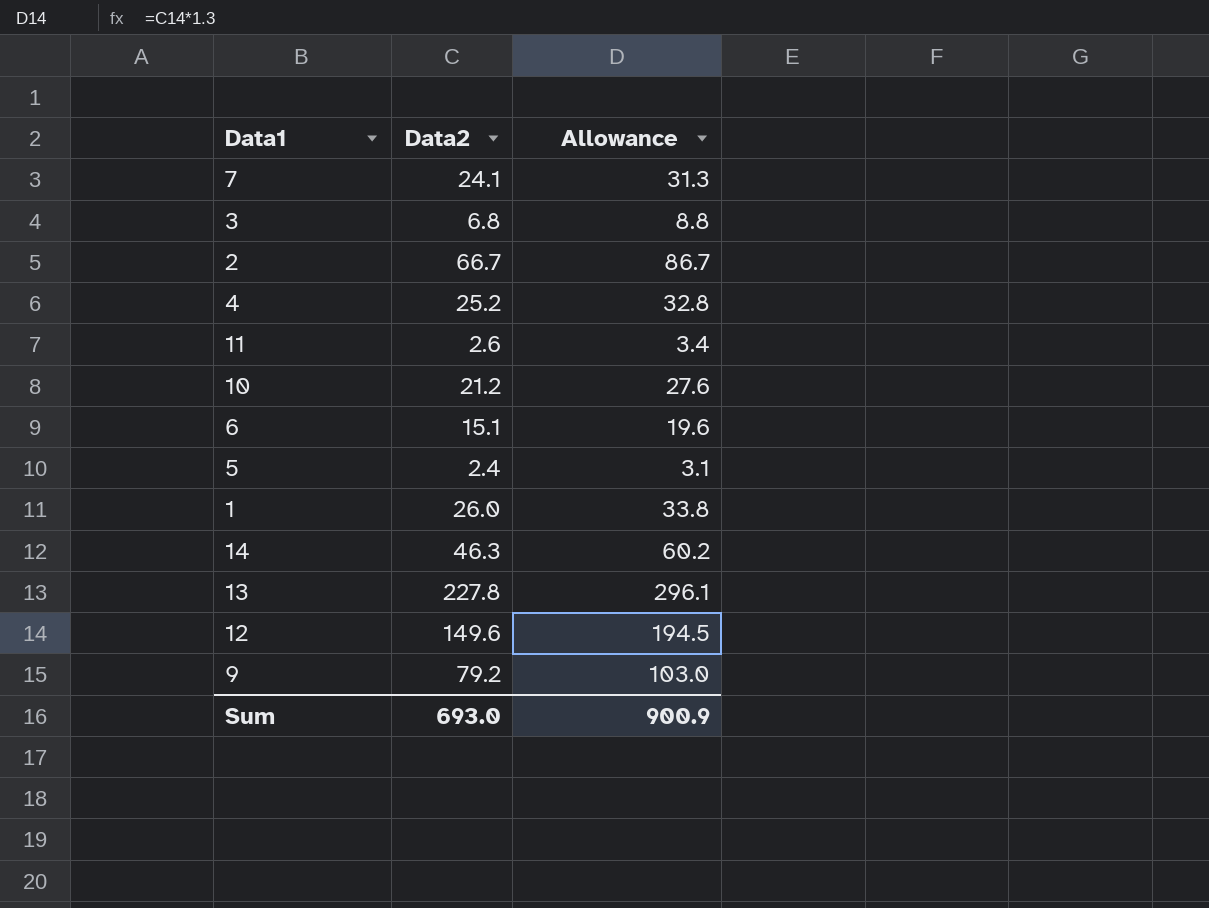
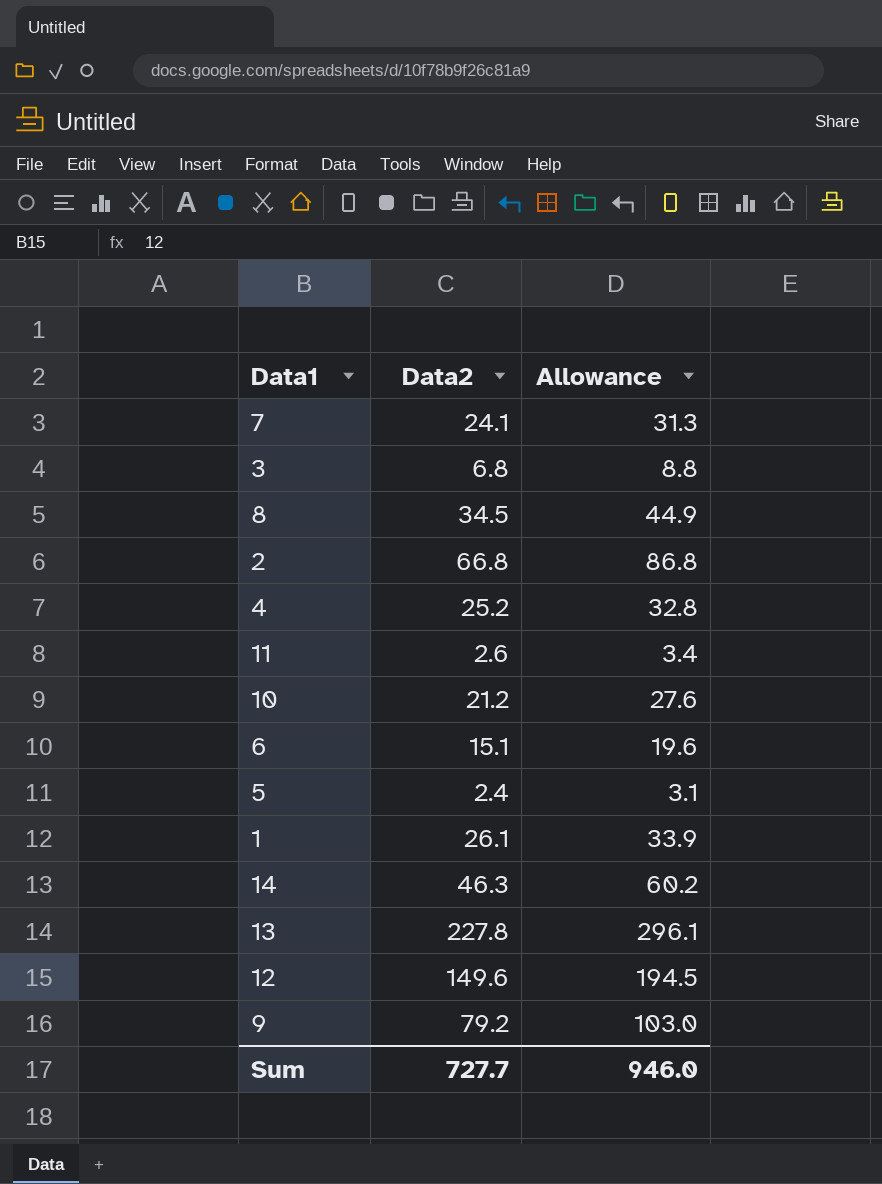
row 8: none -> 34.5 | 44.9
2 | Data2: 66.7 -> 66.8
2 | Allowance: 86.7 -> 86.8
1 | Data2: 26.0 -> 26.1
1 | Allowance: 33.8 -> 33.9
Sum | Data2: 693.0 -> 727.7
Sum | Allowance: 900.9 -> 946.0

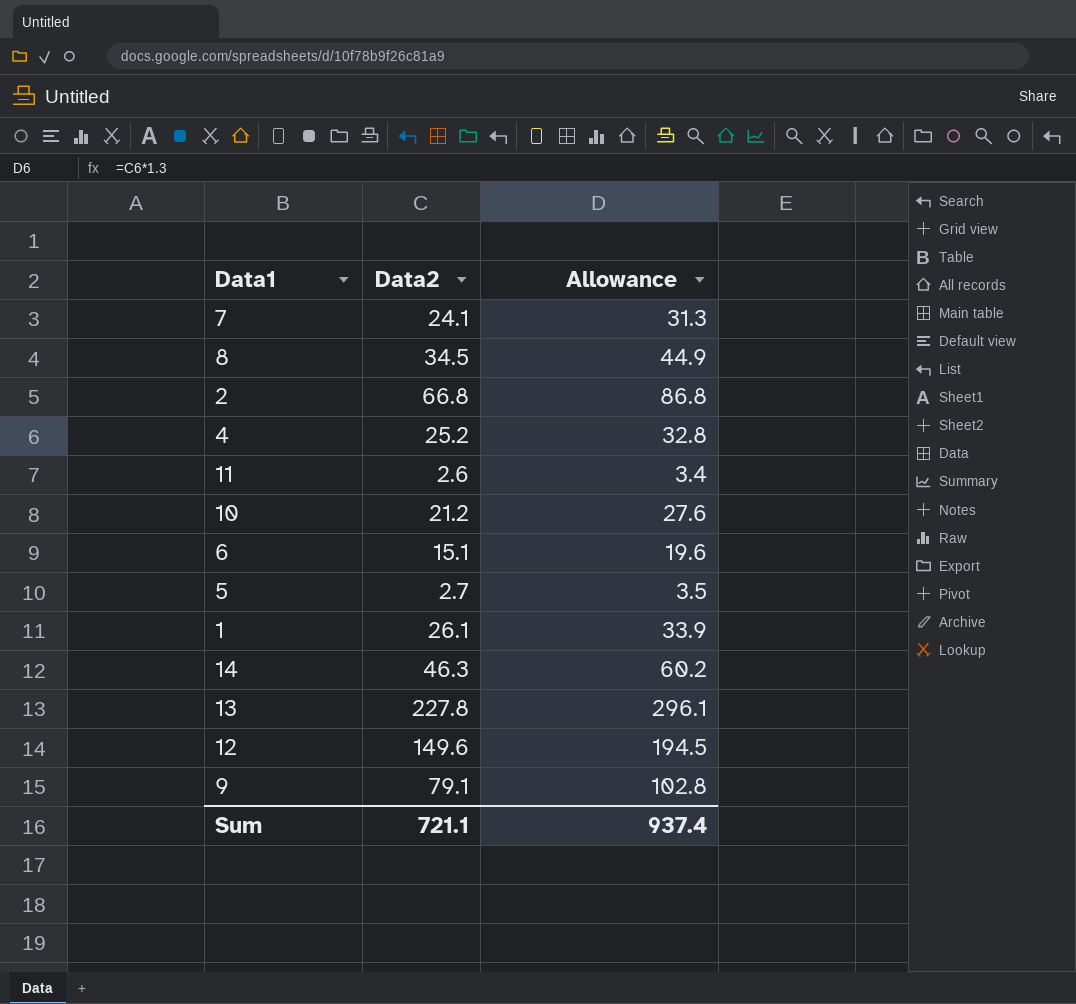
row 3: 6.8 | 8.8 -> none
5 | Data2: 2.4 -> 2.7
5 | Allowance: 3.1 -> 3.5
9 | Data2: 79.2 -> 79.1
9 | Allowance: 103.0 -> 102.8
Sum | Data2: 727.7 -> 721.1
Sum | Allowance: 946.0 -> 937.4

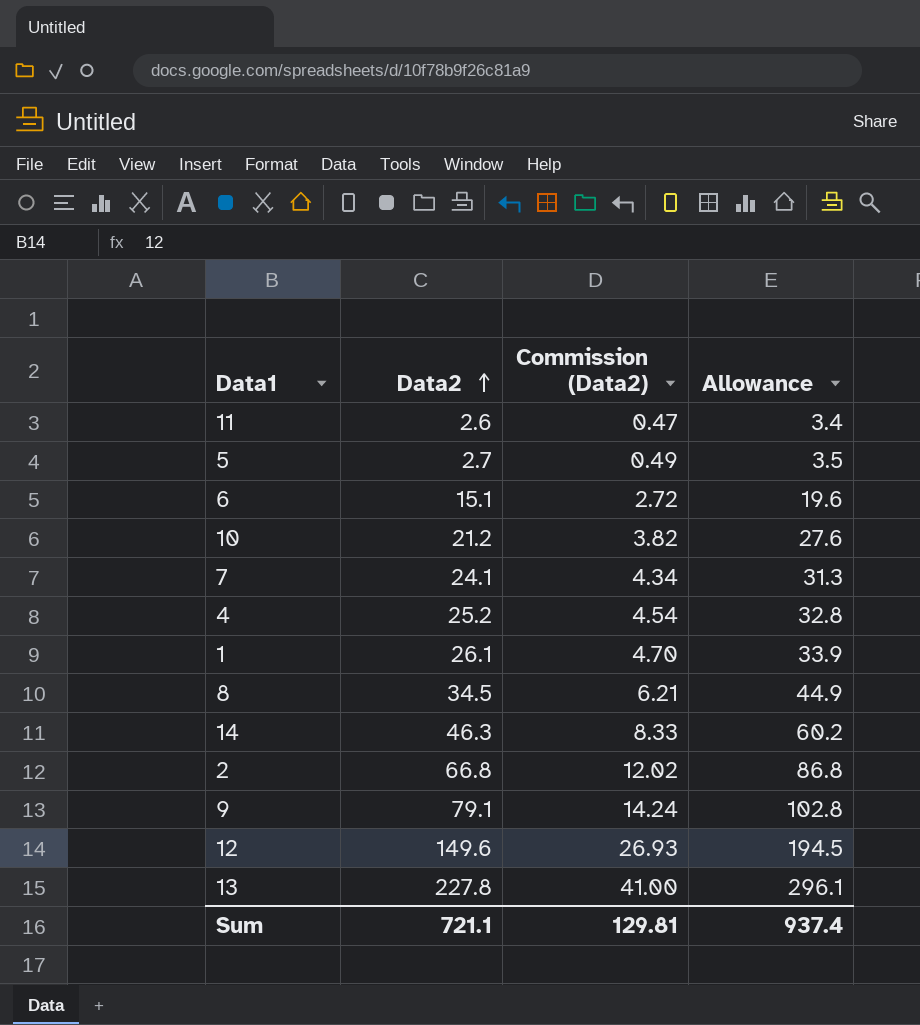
row order: none -> Data2 ascending
column Commission (Data2) | formula: none -> [Data2] * 0.18

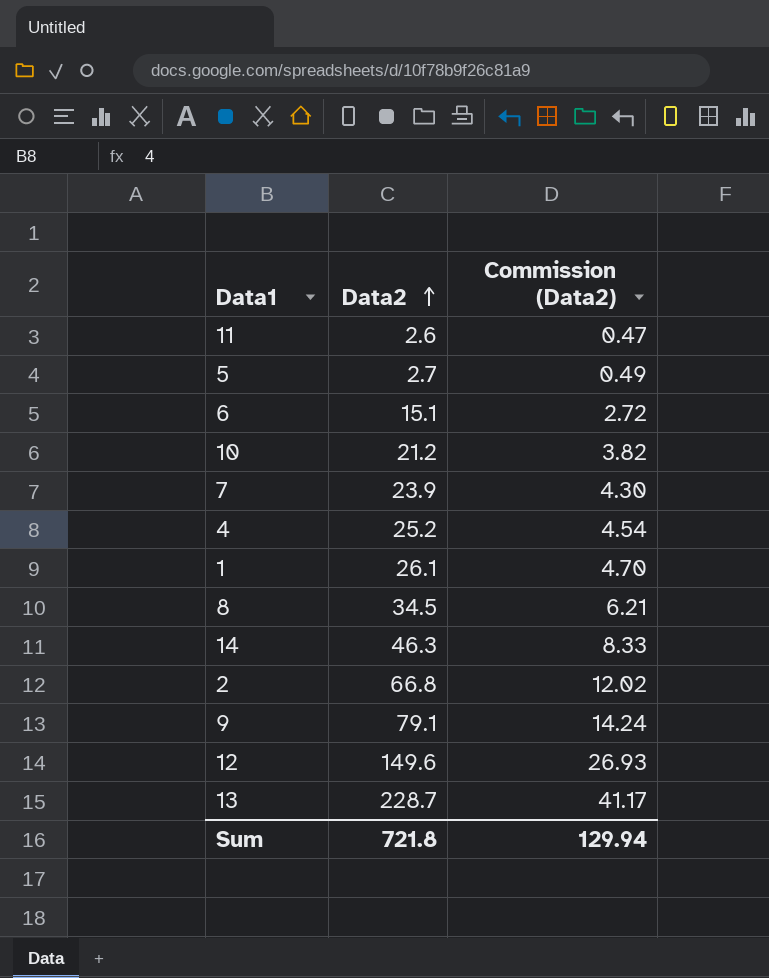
column Allowance | formula: [Data2] * 1.3 -> none
7 | Data2: 24.1 -> 23.9
7 | Commission (Data2): 4.34 -> 4.30
13 | Data2: 227.8 -> 228.7
13 | Commission (Data2): 41.00 -> 41.17
Sum | Data2: 721.1 -> 721.8
Sum | Commission (Data2): 129.81 -> 129.94

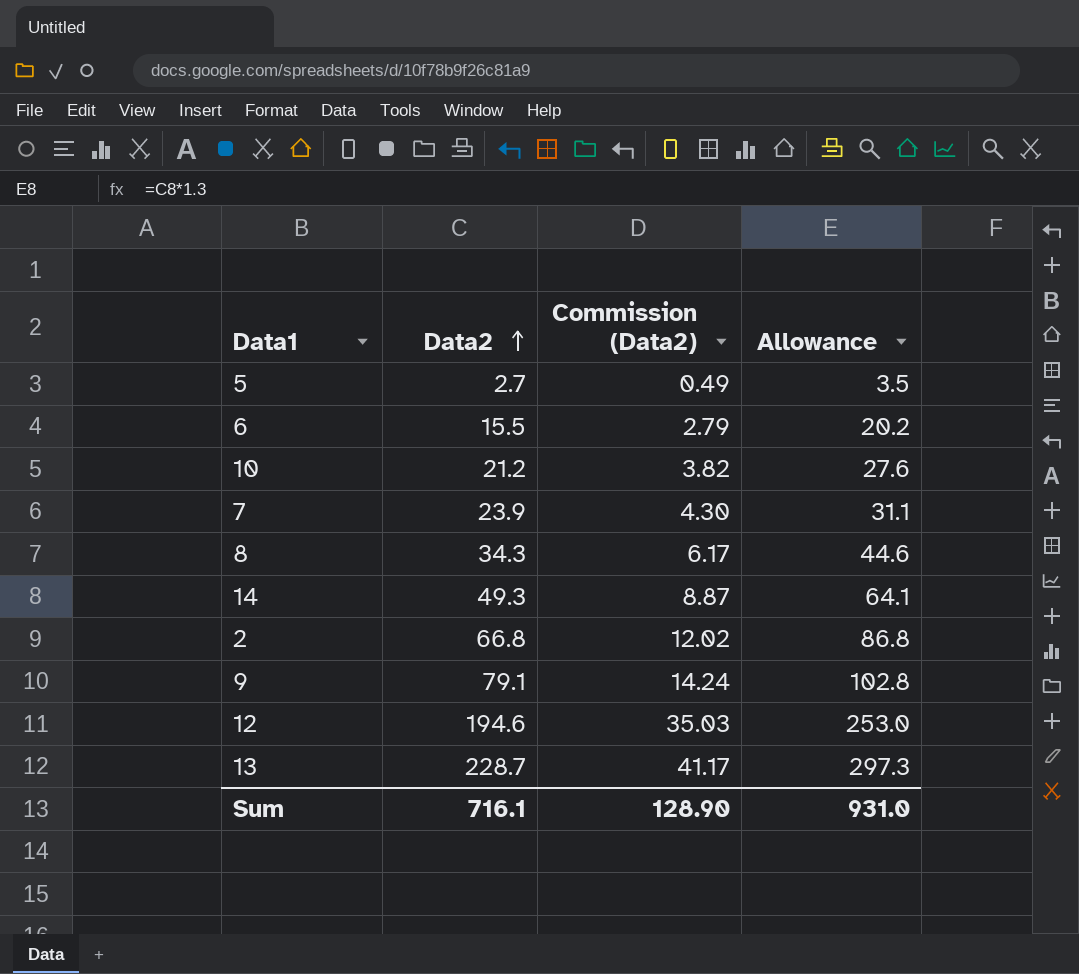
column Allowance | formula: none -> [Data2] * 1.3
row 11: 2.6 | 0.47 -> none
row 4: 25.2 | 4.54 -> none
row 1: 26.1 | 4.70 -> none
6 | Data2: 15.1 -> 15.5
6 | Commission (Data2): 2.72 -> 2.79
8 | Data2: 34.5 -> 34.3
8 | Commission (Data2): 6.21 -> 6.17
14 | Data2: 46.3 -> 49.3
14 | Commission (Data2): 8.33 -> 8.87
12 | Data2: 149.6 -> 194.6
12 | Commission (Data2): 26.93 -> 35.03
Sum | Data2: 721.8 -> 716.1
Sum | Commission (Data2): 129.94 -> 128.90

